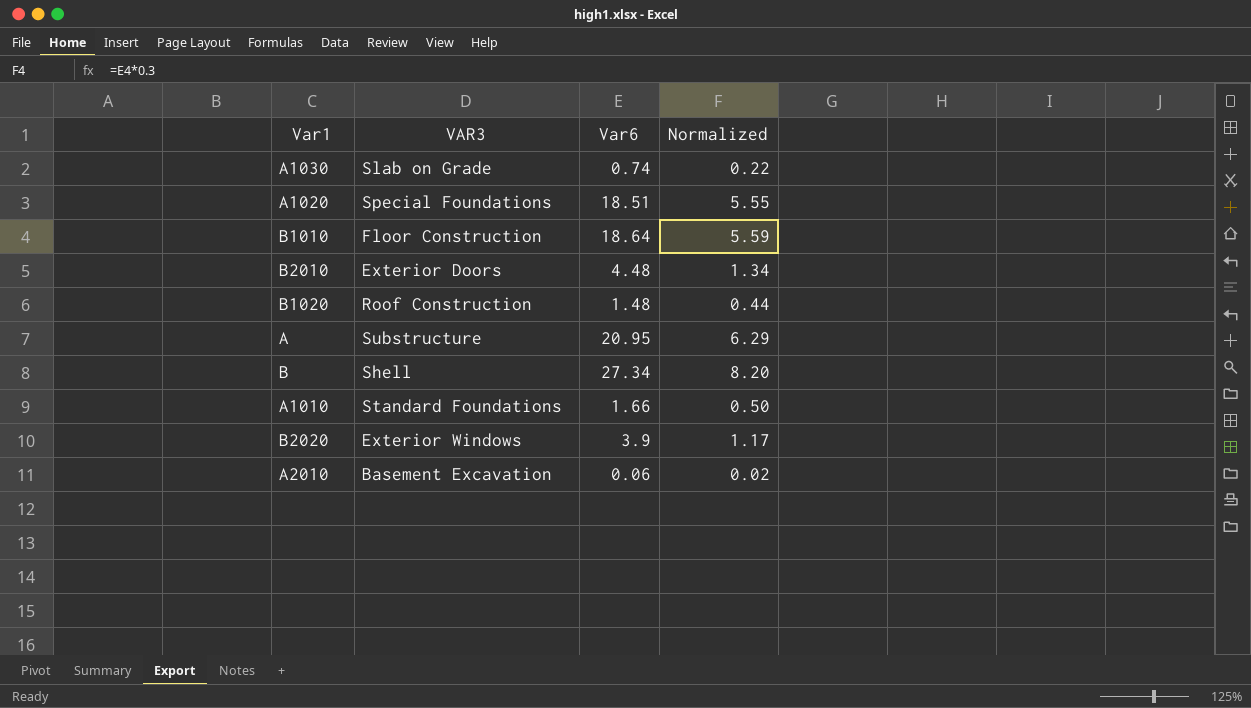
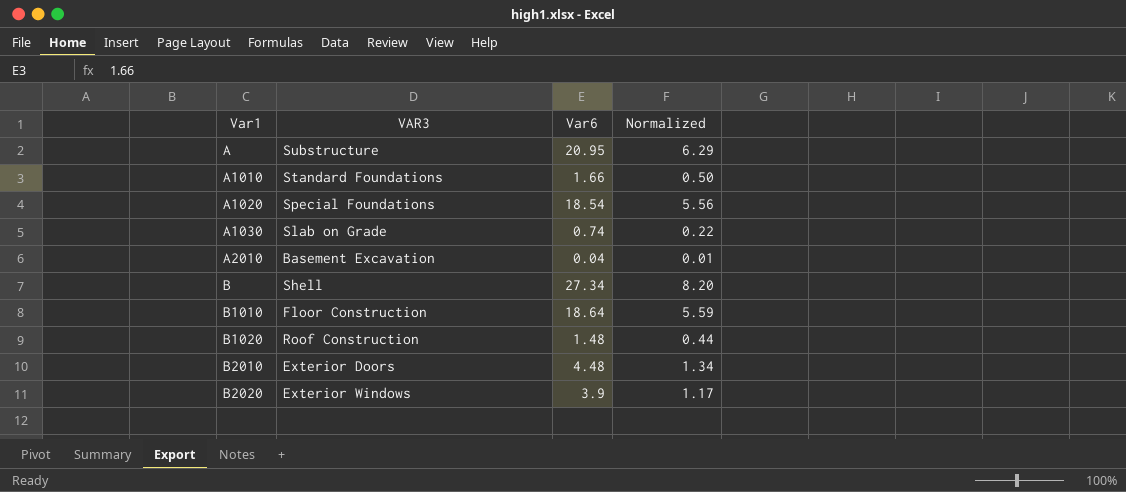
row order: none -> Var1 ascending
A1020 | Var6: 18.51 -> 18.54
A1020 | Normalized: 5.55 -> 5.56
A2010 | Var6: 0.06 -> 0.04
A2010 | Normalized: 0.02 -> 0.01

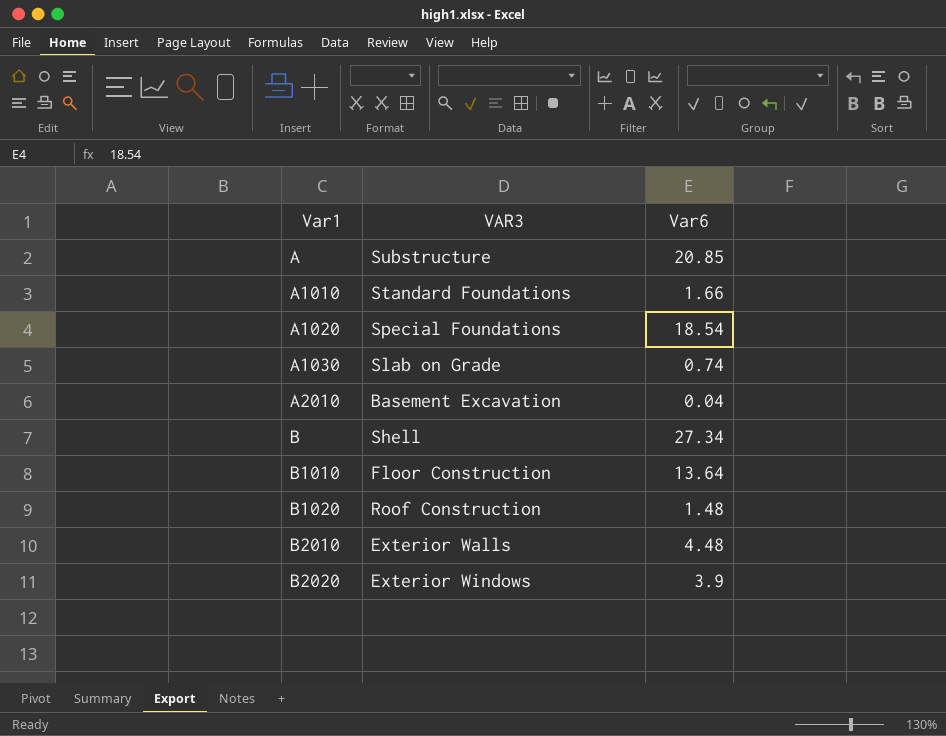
column Normalized | formula: [Var6] * 0.3 -> none
A | Var6: 20.95 -> 20.85
B1010 | Var6: 18.64 -> 13.64
B2010 | VAR3: Exterior Doors -> Exterior Walls

